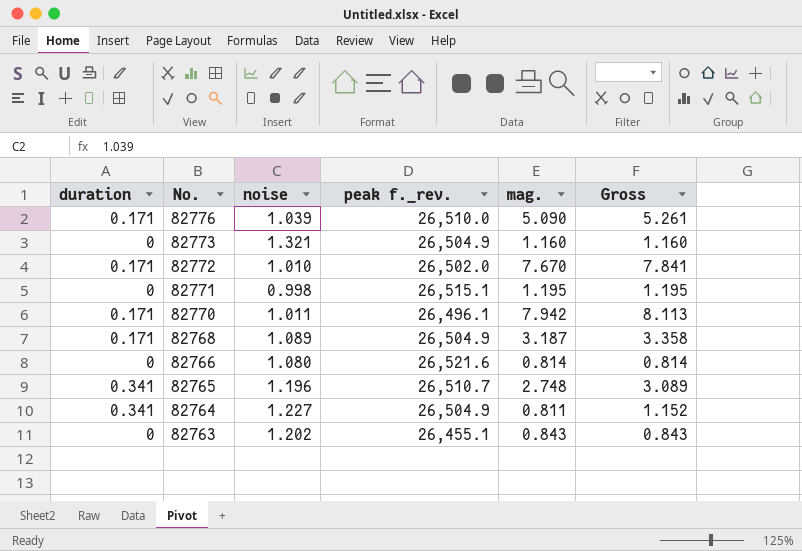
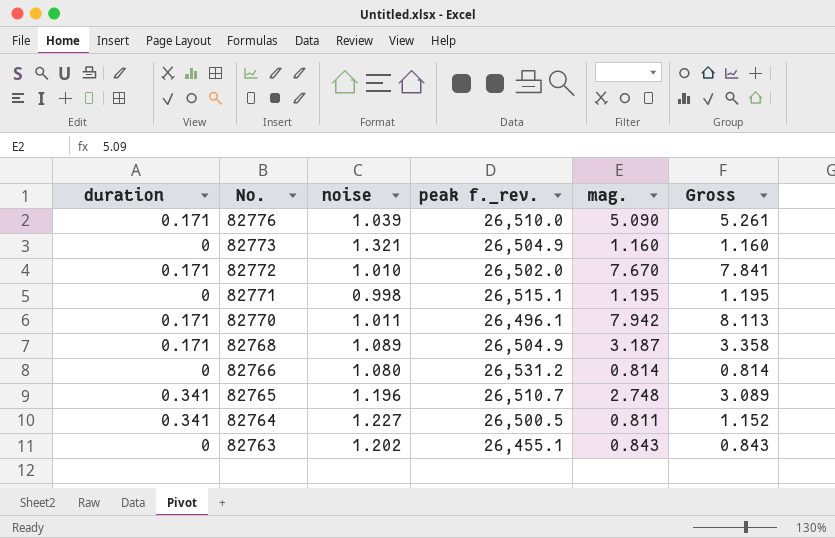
82766 | peak f._rev.: 26,521.6 -> 26,531.2
82764 | peak f._rev.: 26,504.9 -> 26,500.5

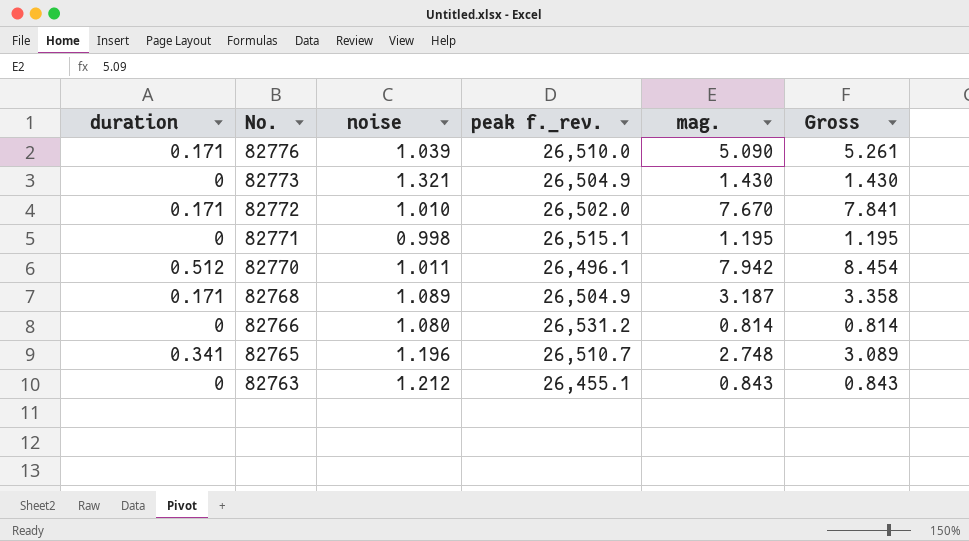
row 82764: 0.341 | 1.227 | 26,500.5 | 0.811 | 1.152 -> none
82773 | mag.: 1.160 -> 1.430
82773 | Gross: 1.160 -> 1.430
82770 | duration: 0.171 -> 0.512
82770 | Gross: 8.113 -> 8.454
82763 | noise: 1.202 -> 1.212

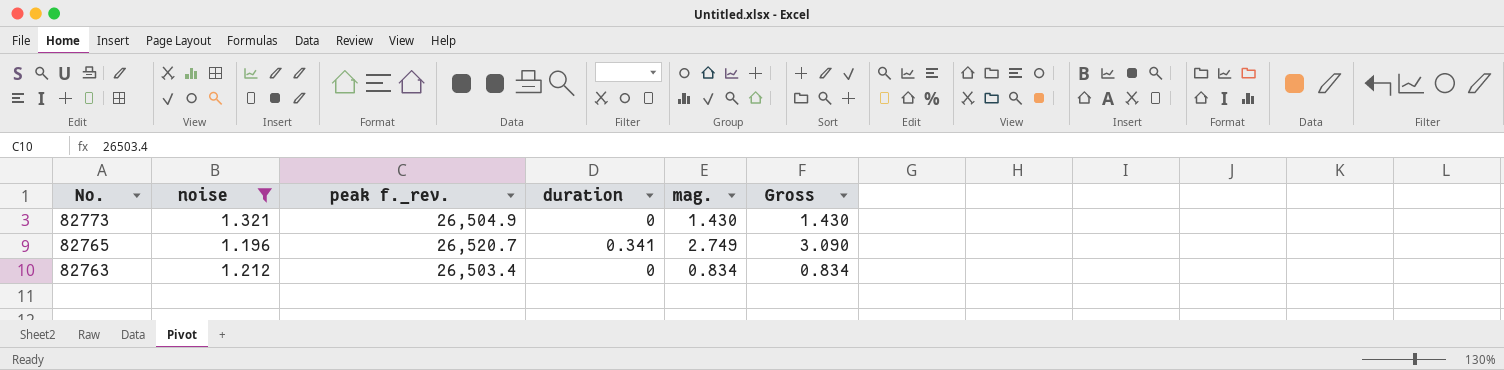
filter: none -> noise >= 1.196
column duration | position: 1 -> 4
82765 | peak f._rev.: 26,510.7 -> 26,520.7
82765 | mag.: 2.748 -> 2.749
82765 | Gross: 3.089 -> 3.090
82763 | peak f._rev.: 26,455.1 -> 26,503.4
82763 | mag.: 0.843 -> 0.834
82763 | Gross: 0.843 -> 0.834

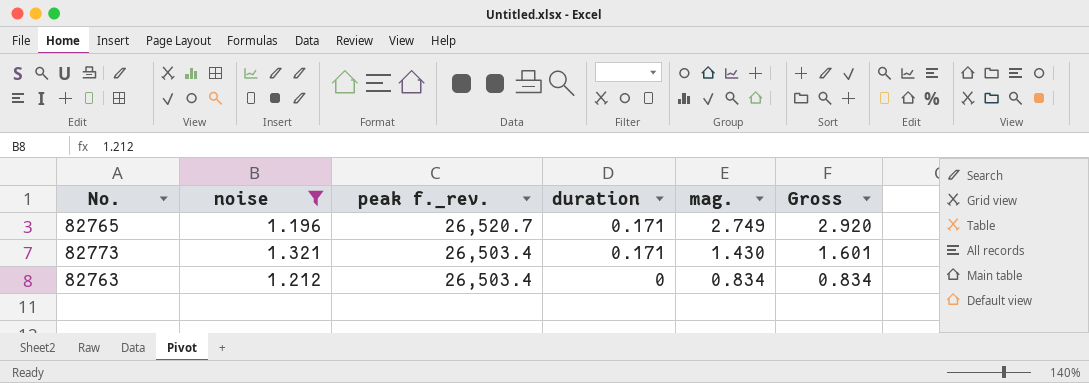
row order: No. descending -> peak f._rev. descending
82765 | duration: 0.341 -> 0.171
82765 | Gross: 3.090 -> 2.920
82773 | peak f._rev.: 26,504.9 -> 26,503.4
82773 | duration: 0 -> 0.171
82773 | Gross: 1.430 -> 1.601

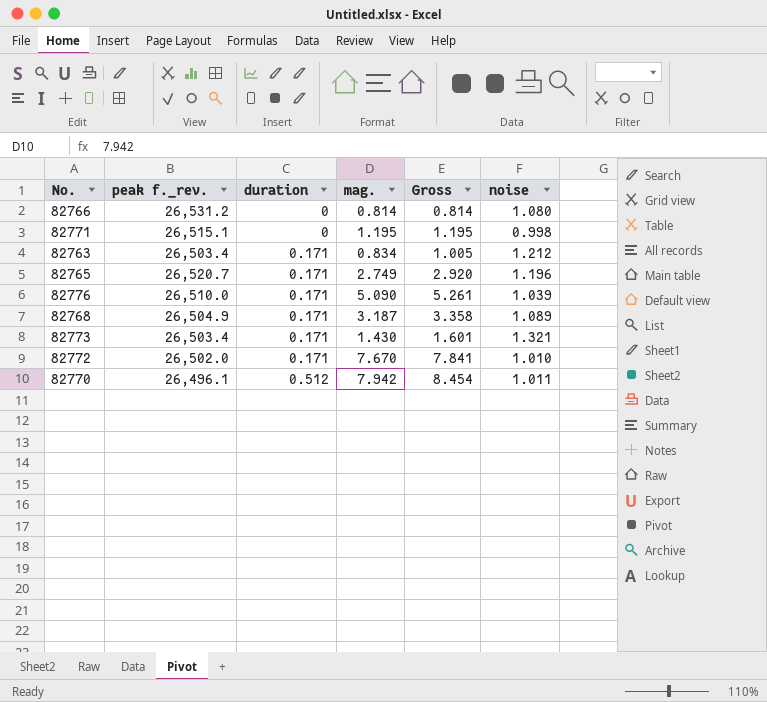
filter: noise >= 1.196 -> none
row order: peak f._rev. descending -> duration ascending
column noise | position: 2 -> 6
82763 | duration: 0 -> 0.171
82763 | Gross: 0.834 -> 1.005

